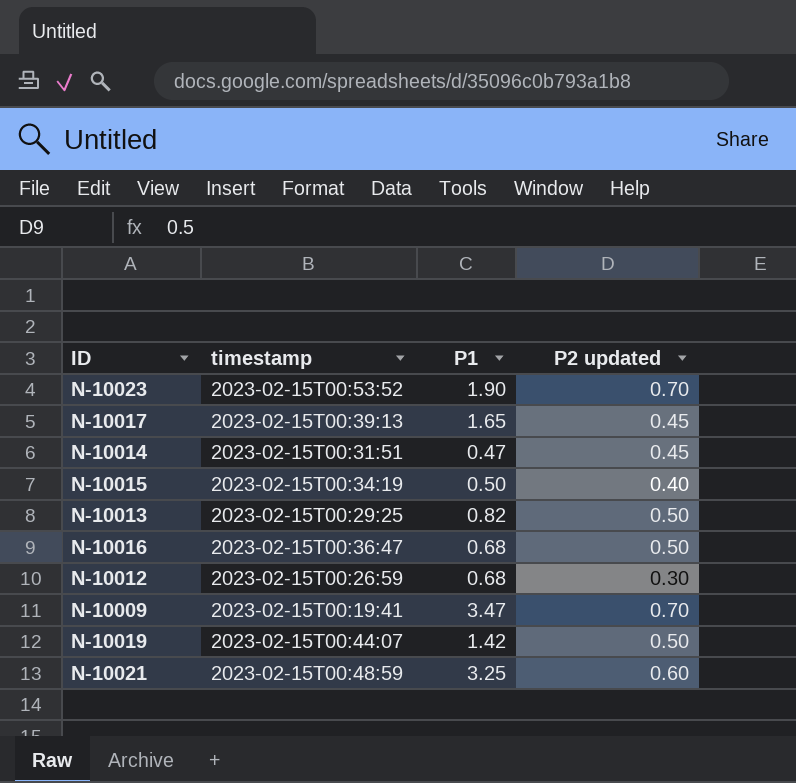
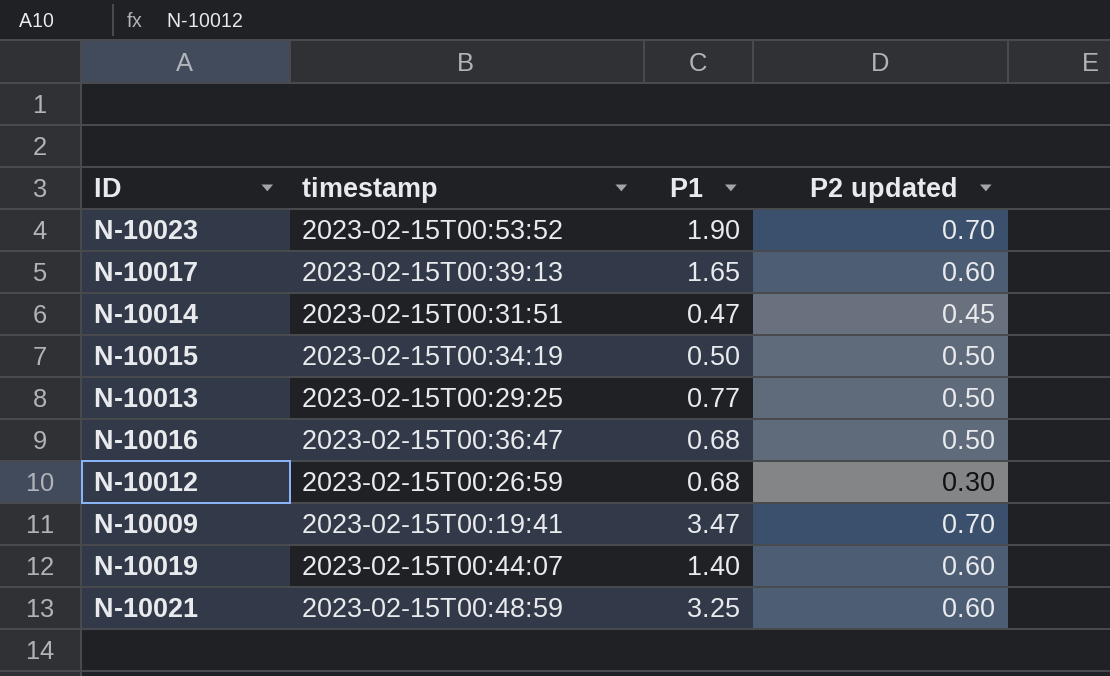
N-10017 | P2 updated: 0.45 -> 0.60
N-10015 | P2 updated: 0.40 -> 0.50
N-10013 | P1: 0.82 -> 0.77
N-10019 | P1: 1.42 -> 1.40
N-10019 | P2 updated: 0.50 -> 0.60

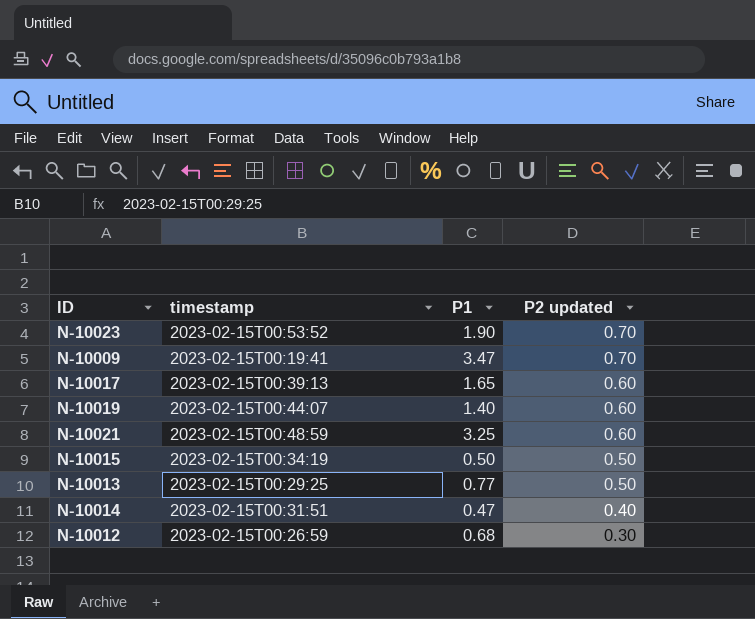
row order: none -> P2 updated descending
row N-10016: 2023-02-15T00:36:47 | 0.68 | 0.50 -> none
N-10014 | P2 updated: 0.45 -> 0.40

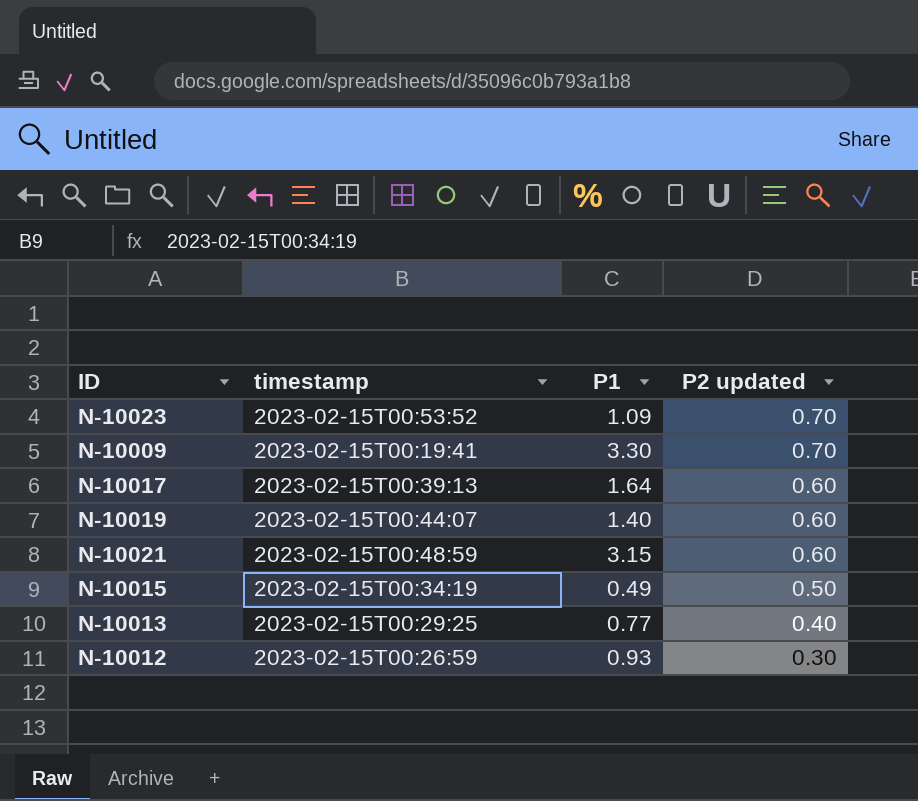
row N-10014: 2023-02-15T00:31:51 | 0.47 | 0.40 -> none
N-10023 | P1: 1.90 -> 1.09
N-10009 | P1: 3.47 -> 3.30
N-10017 | P1: 1.65 -> 1.64
N-10021 | P1: 3.25 -> 3.15
N-10015 | P1: 0.50 -> 0.49
N-10013 | P2 updated: 0.50 -> 0.40
N-10012 | P1: 0.68 -> 0.93

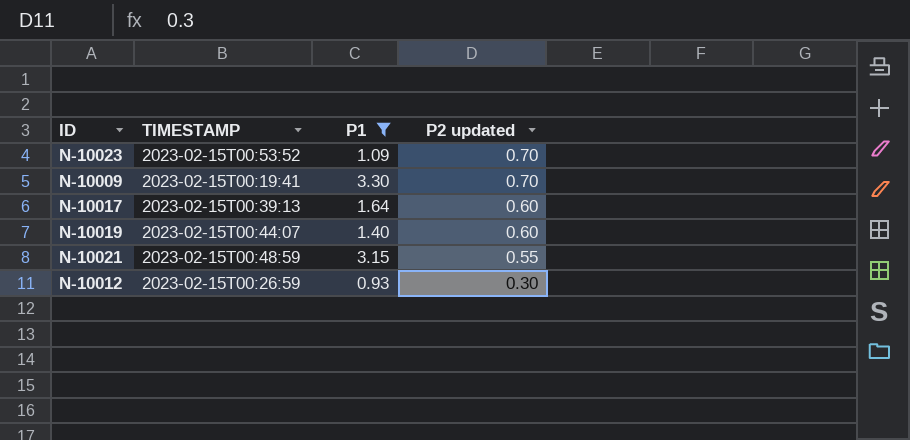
filter: none -> P1 >= 0.93
column name: timestamp -> TIMESTAMP
N-10021 | P2 updated: 0.60 -> 0.55

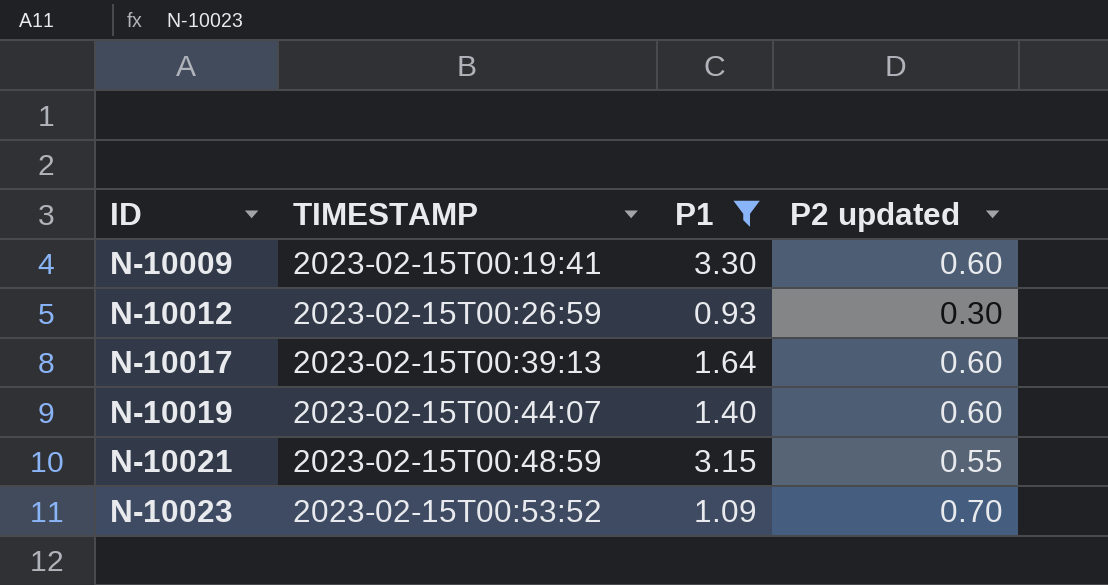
row order: P2 updated descending -> ID ascending
N-10009 | P2 updated: 0.70 -> 0.60

